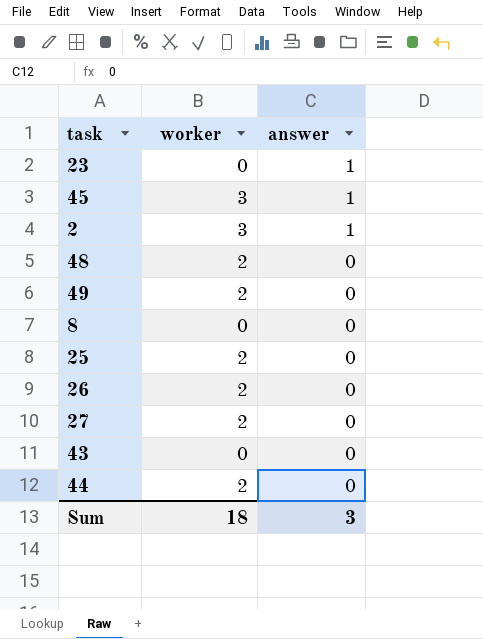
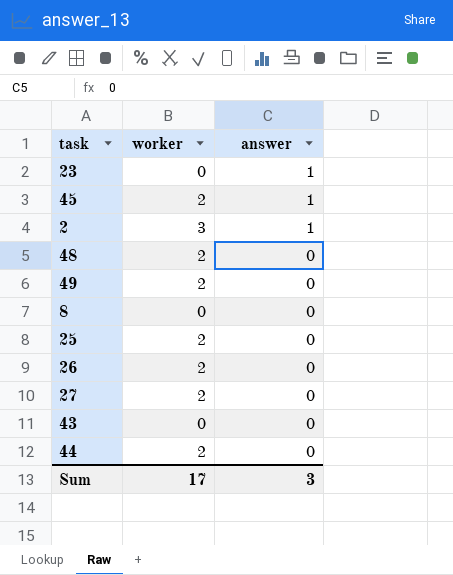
45 | worker: 3 -> 2
Sum | worker: 18 -> 17

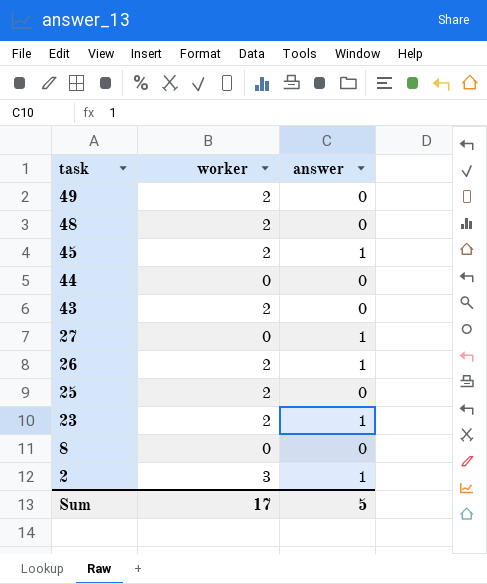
row order: answer descending -> task descending
44 | worker: 2 -> 0
43 | worker: 0 -> 2
27 | worker: 2 -> 0
27 | answer: 0 -> 1
26 | answer: 0 -> 1
23 | worker: 0 -> 2
Sum | answer: 3 -> 5

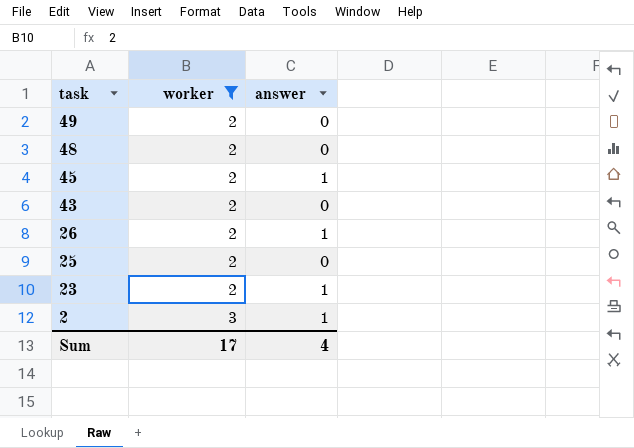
filter: none -> worker != 0
Sum | answer: 5 -> 4

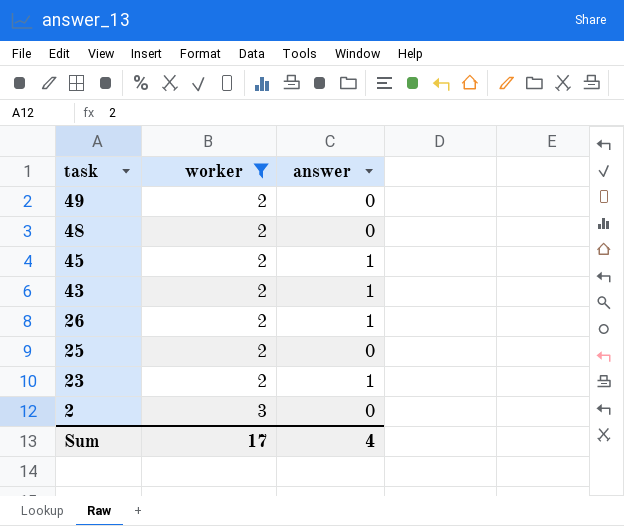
43 | answer: 0 -> 1
2 | answer: 1 -> 0

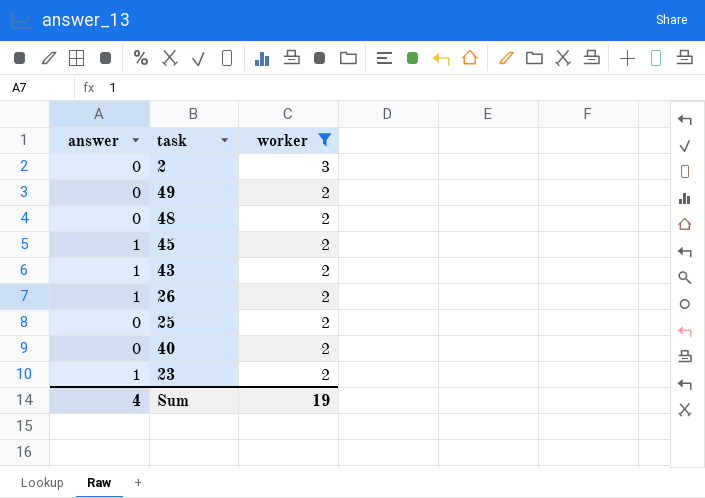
row order: task descending -> worker descending
column answer | position: 3 -> 1
row 40: none -> 0 | 2
Sum | worker: 17 -> 19

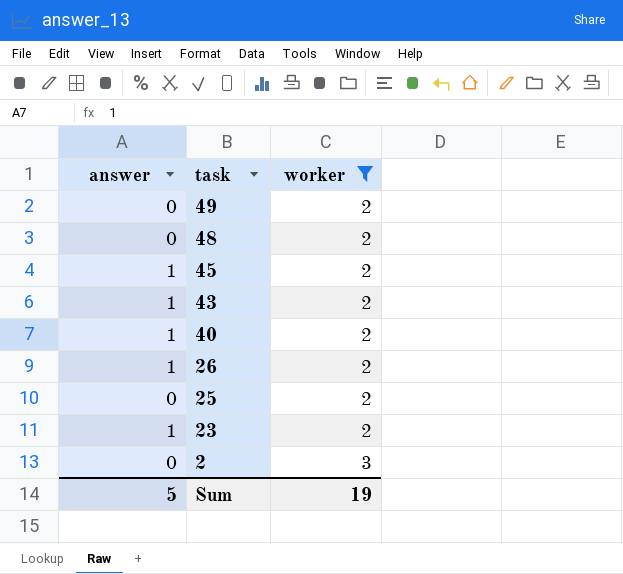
row order: worker descending -> task descending
40 | answer: 0 -> 1
Sum | answer: 4 -> 5

